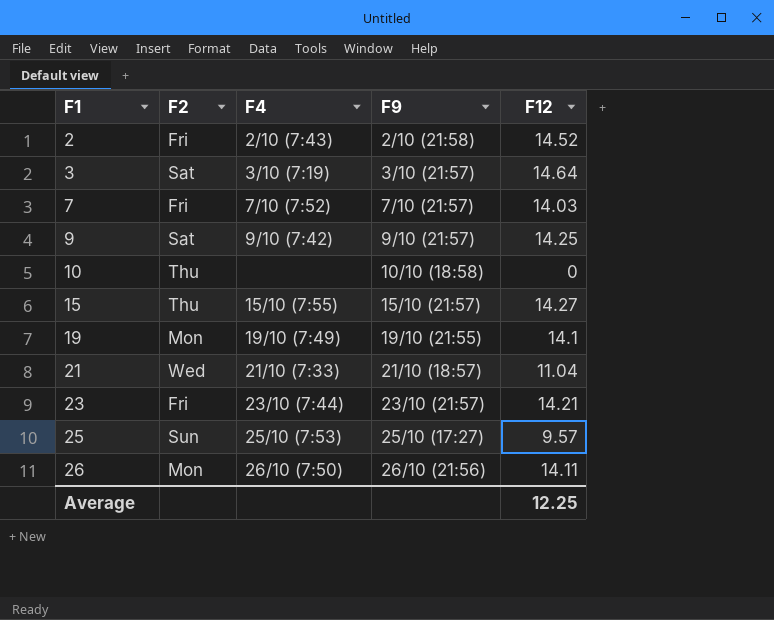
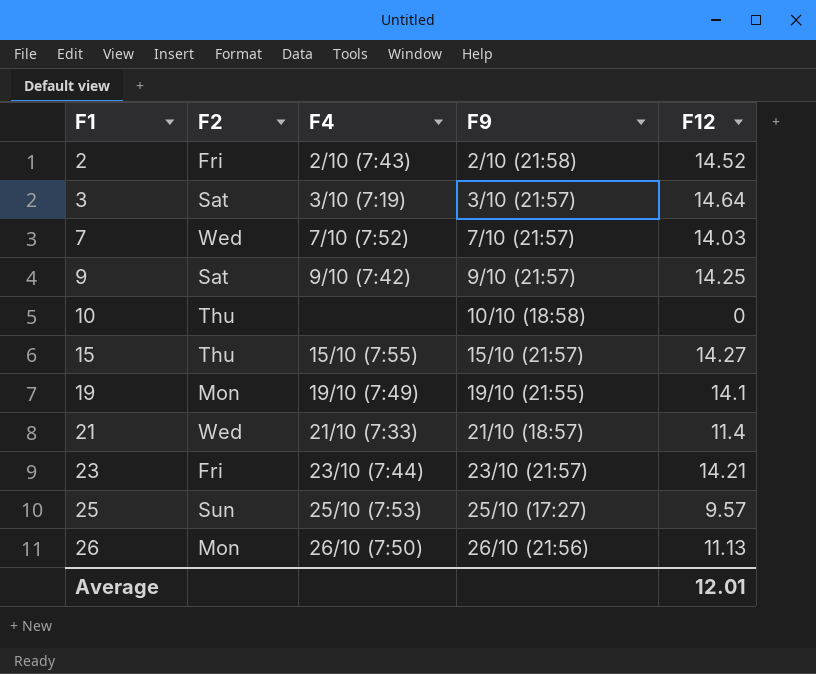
7 | F2: Fri -> Wed
21 | F12: 11.04 -> 11.4
26 | F12: 14.11 -> 11.13
Average | F12: 12.25 -> 12.01

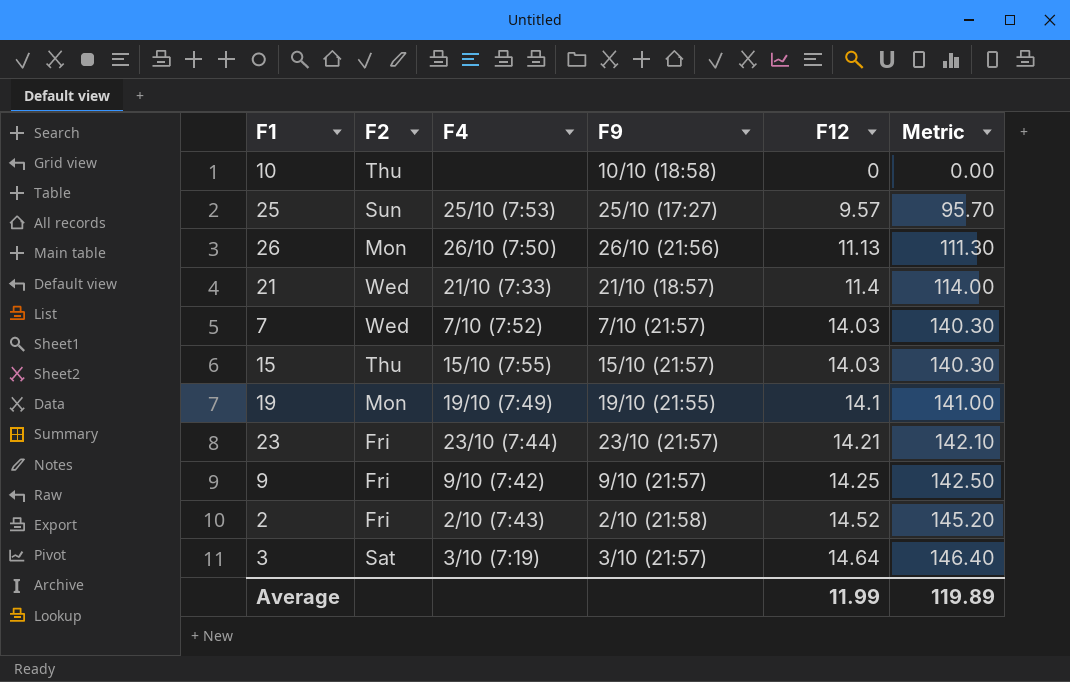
row order: F1 ascending -> F12 ascending
column Metric | formula: none -> [F12] * 10
15 | F12: 14.27 -> 14.03
9 | F2: Sat -> Fri
Average | F12: 12.01 -> 11.99

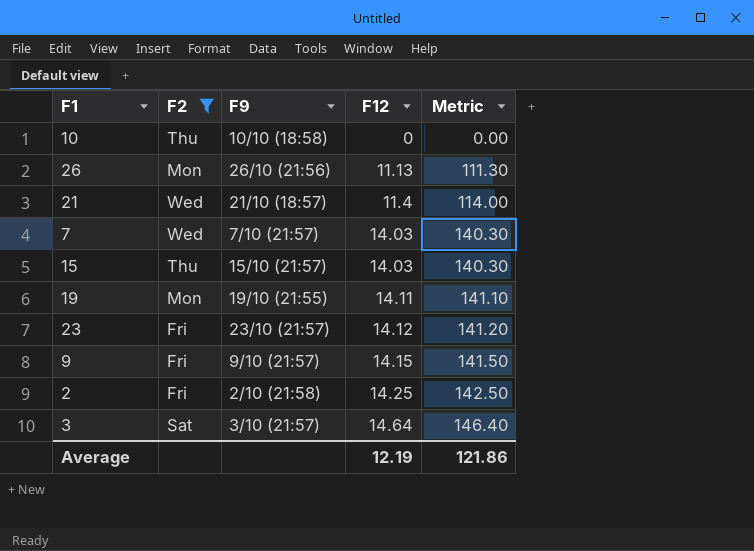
filter: none -> F2 != Sun
column F4 | position: 3 -> none
19 | F12: 14.1 -> 14.11
19 | Metric: 141.00 -> 141.10
23 | F12: 14.21 -> 14.12
23 | Metric: 142.10 -> 141.20
9 | F12: 14.25 -> 14.15
9 | Metric: 142.50 -> 141.50
2 | F12: 14.52 -> 14.25
2 | Metric: 145.20 -> 142.50
Average | F12: 11.99 -> 12.19
Average | Metric: 119.89 -> 121.86

